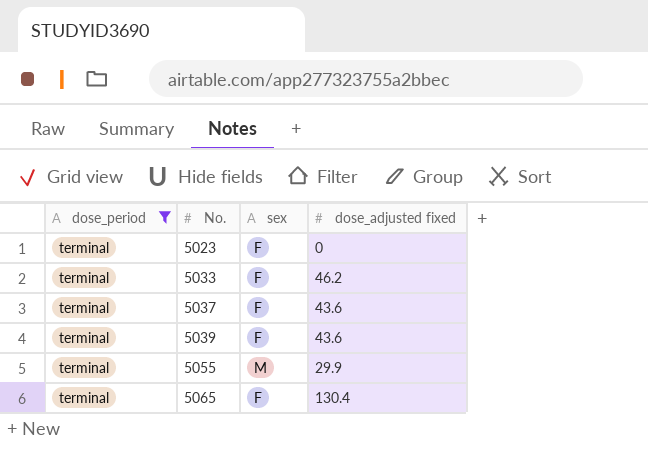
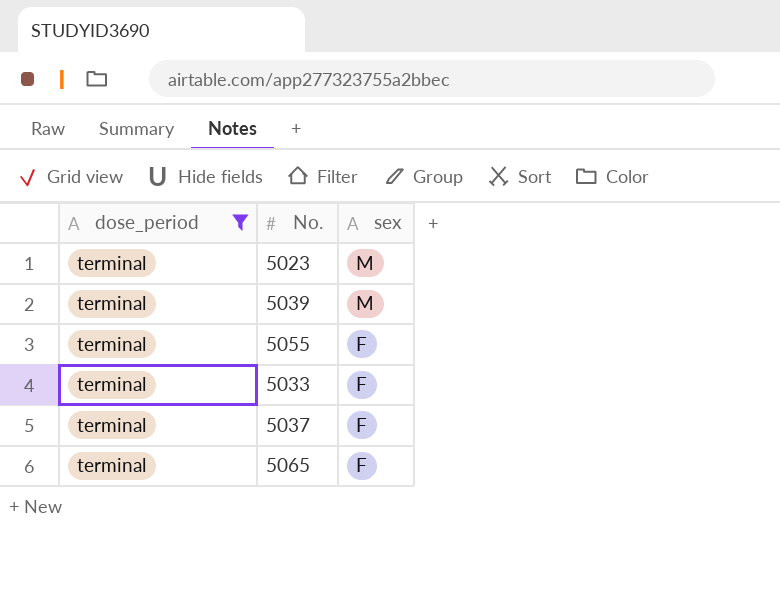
row order: No. ascending -> sex descending
column dose_adjusted fixed | position: 4 -> none
5023 | sex: F -> M
5039 | sex: F -> M
5055 | sex: M -> F

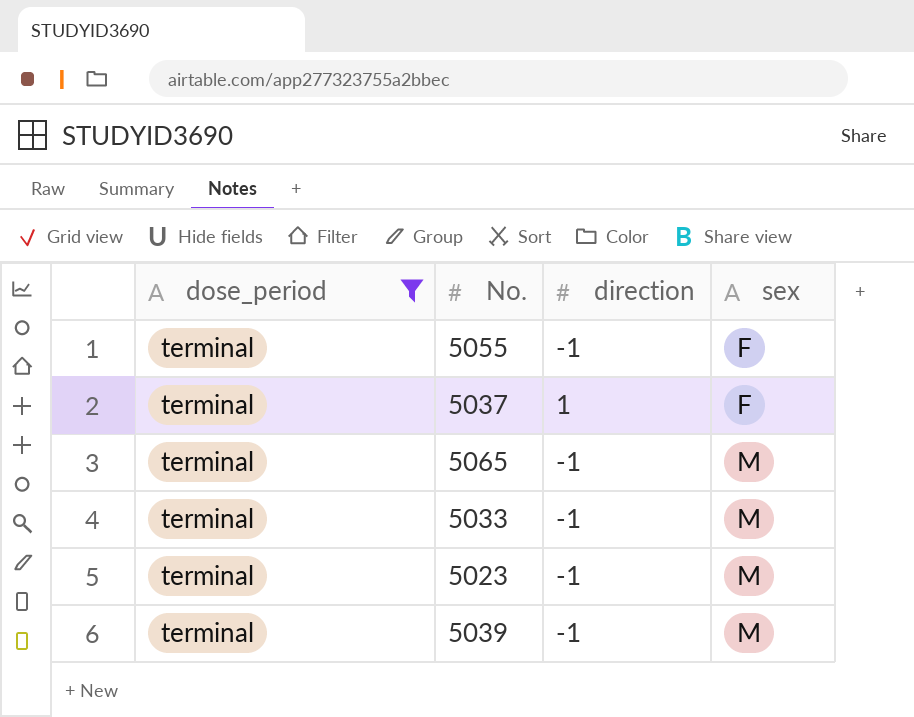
row order: sex descending -> sex ascending
column direction | position: none -> 3
5065 | sex: F -> M
5033 | sex: F -> M

